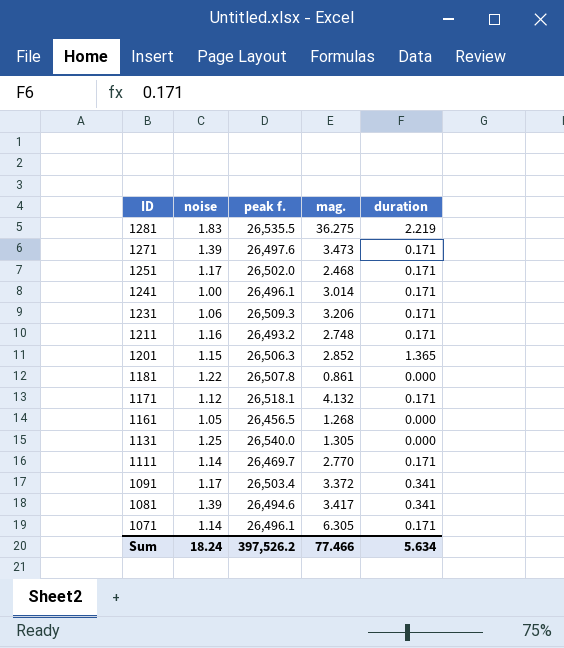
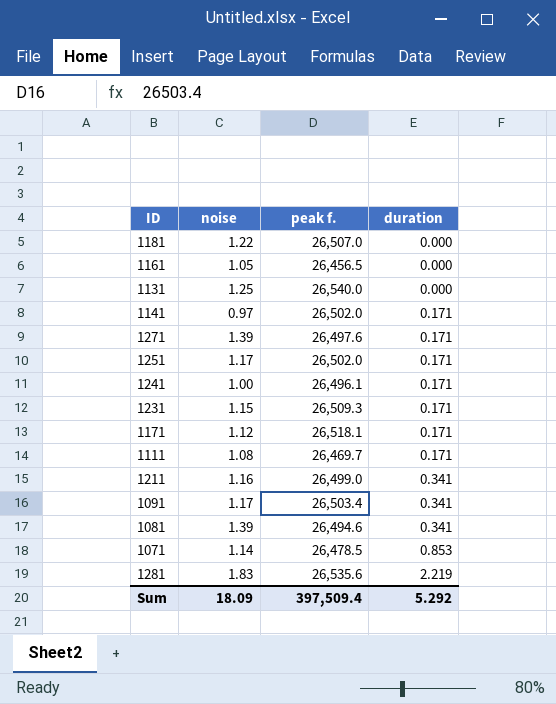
row order: ID descending -> duration ascending
column mag. | position: 4 -> none
row 1201: 1.15 | 26,506.3 | 2.852 | 1.365 -> none
1181 | peak f.: 26,507.8 -> 26,507.0
row 1141: none -> 0.97 | 26,502.0 | 0.171
1231 | noise: 1.06 -> 1.15
1111 | noise: 1.14 -> 1.08
1211 | peak f.: 26,493.2 -> 26,499.0
1211 | duration: 0.171 -> 0.341
1071 | peak f.: 26,496.1 -> 26,478.5
1071 | duration: 0.171 -> 0.853
1281 | peak f.: 26,535.5 -> 26,535.6
Sum | noise: 18.24 -> 18.09
Sum | peak f.: 397,526.2 -> 397,509.4
Sum | duration: 5.634 -> 5.292

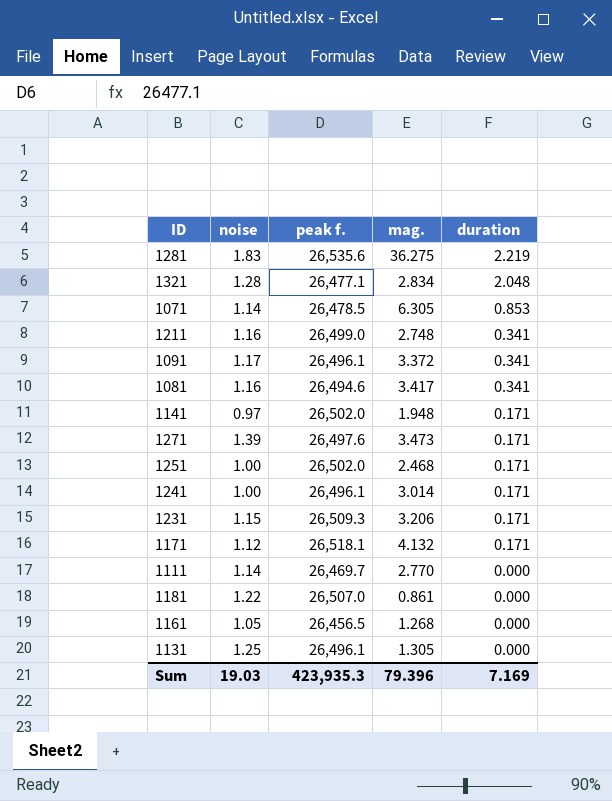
row order: duration ascending -> duration descending
column mag. | position: none -> 4
row 1321: none -> 1.28 | 26,477.1 | 2.834 | 2.048
1091 | peak f.: 26,503.4 -> 26,496.1
1081 | noise: 1.39 -> 1.16
1251 | noise: 1.17 -> 1.00
1111 | noise: 1.08 -> 1.14
1111 | duration: 0.171 -> 0.000
1131 | peak f.: 26,540.0 -> 26,496.1
Sum | noise: 18.09 -> 19.03
Sum | peak f.: 397,509.4 -> 423,935.3
Sum | duration: 5.292 -> 7.169

